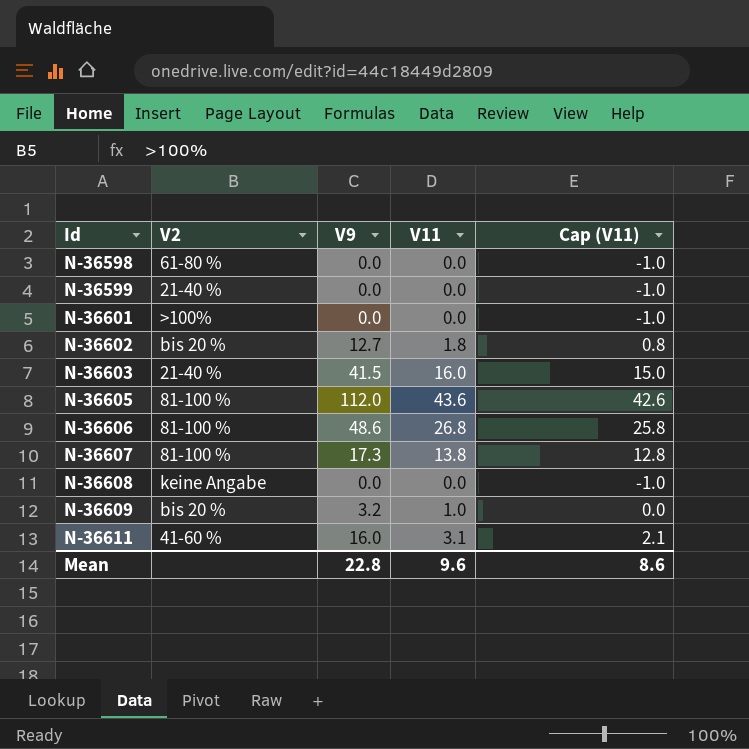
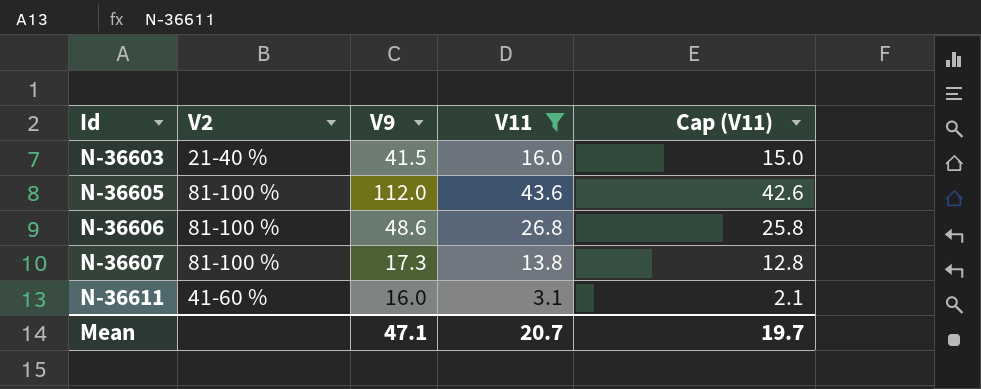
filter: none -> V11 >= 3.1
Mean | V9: 22.8 -> 47.1
Mean | V11: 9.6 -> 20.7
Mean | Cap (V11): 8.6 -> 19.7

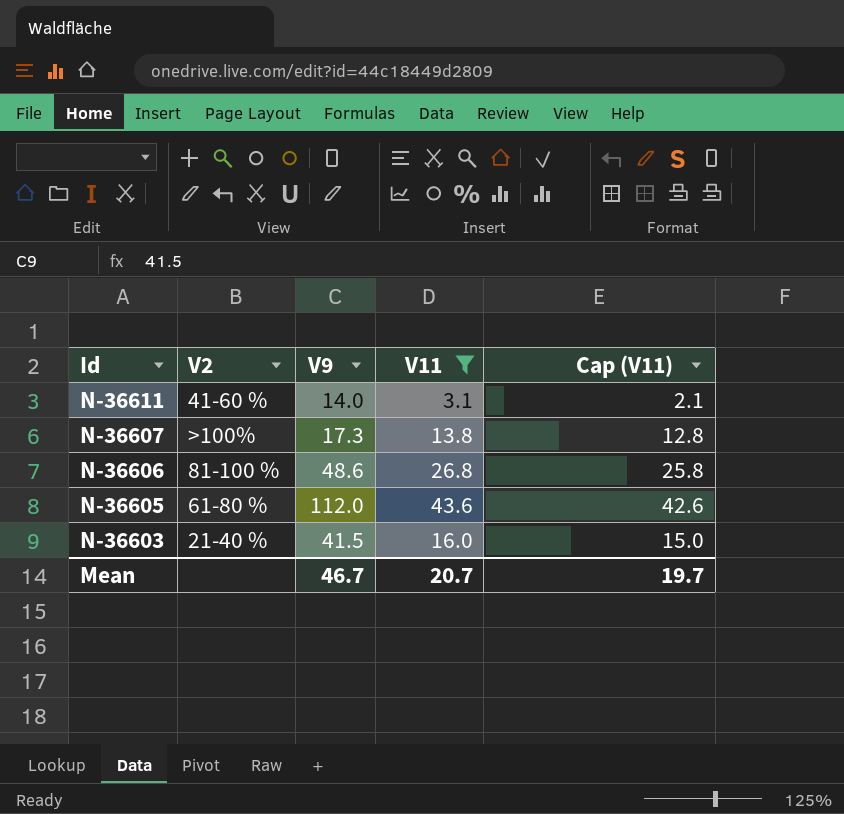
row order: Id ascending -> Id descending
N-36611 | V9: 16.0 -> 14.0
N-36607 | V2: 81-100 % -> >100%
N-36605 | V2: 81-100 % -> 61-80 %
Mean | V9: 47.1 -> 46.7

